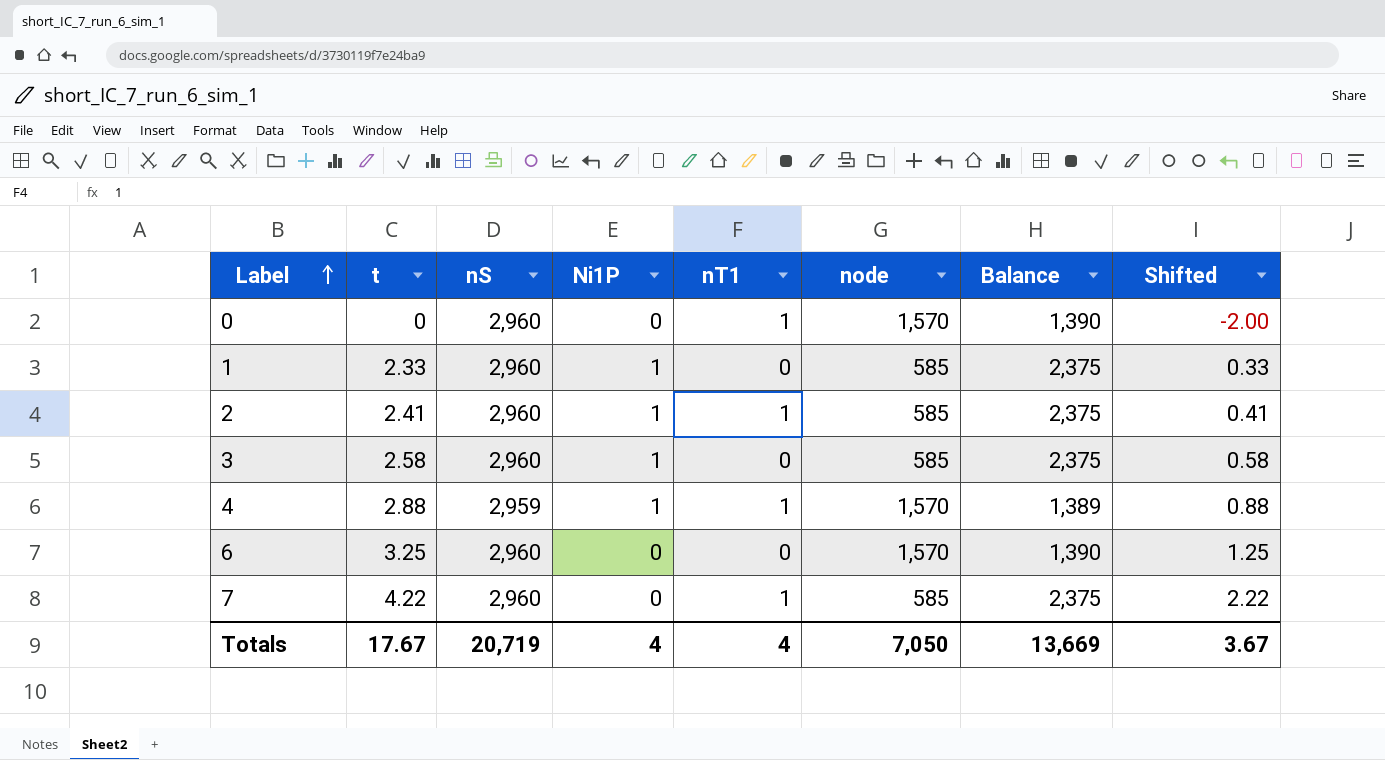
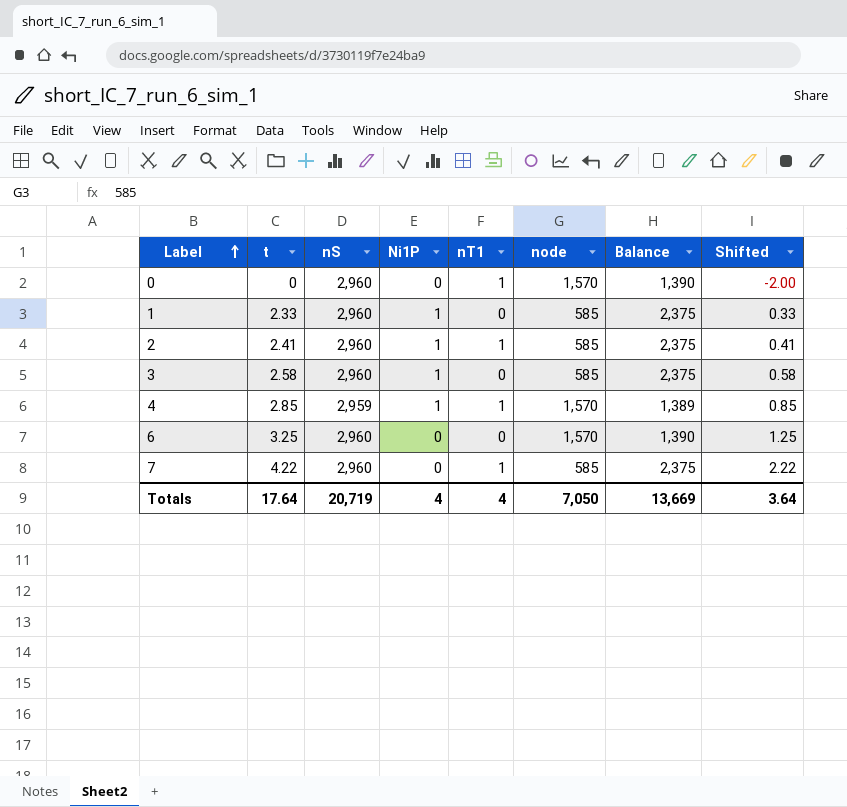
4 | t: 2.88 -> 2.85
4 | Shifted: 0.88 -> 0.85
Totals | t: 17.67 -> 17.64
Totals | Shifted: 3.67 -> 3.64

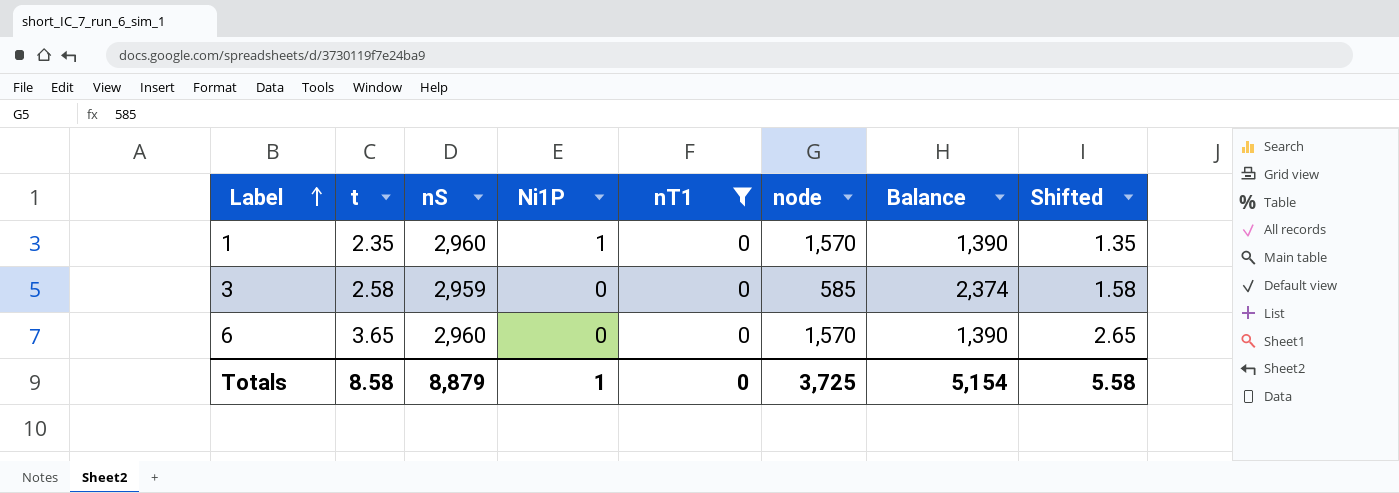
filter: none -> nT1 = 0
column Shifted | formula: [t] - 2 -> [t] - 1
1 | t: 2.33 -> 2.35
1 | node: 585 -> 1,570
1 | Balance: 2,375 -> 1,390
3 | nS: 2,960 -> 2,959
3 | Ni1P: 1 -> 0
3 | Balance: 2,375 -> 2,374
6 | t: 3.25 -> 3.65
Totals | t: 17.64 -> 8.58
Totals | nS: 20,719 -> 8,879
Totals | Ni1P: 4 -> 1
Totals | nT1: 4 -> 0
Totals | node: 7,050 -> 3,725
Totals | Balance: 13,669 -> 5,154
Totals | Shifted: 3.64 -> 5.58

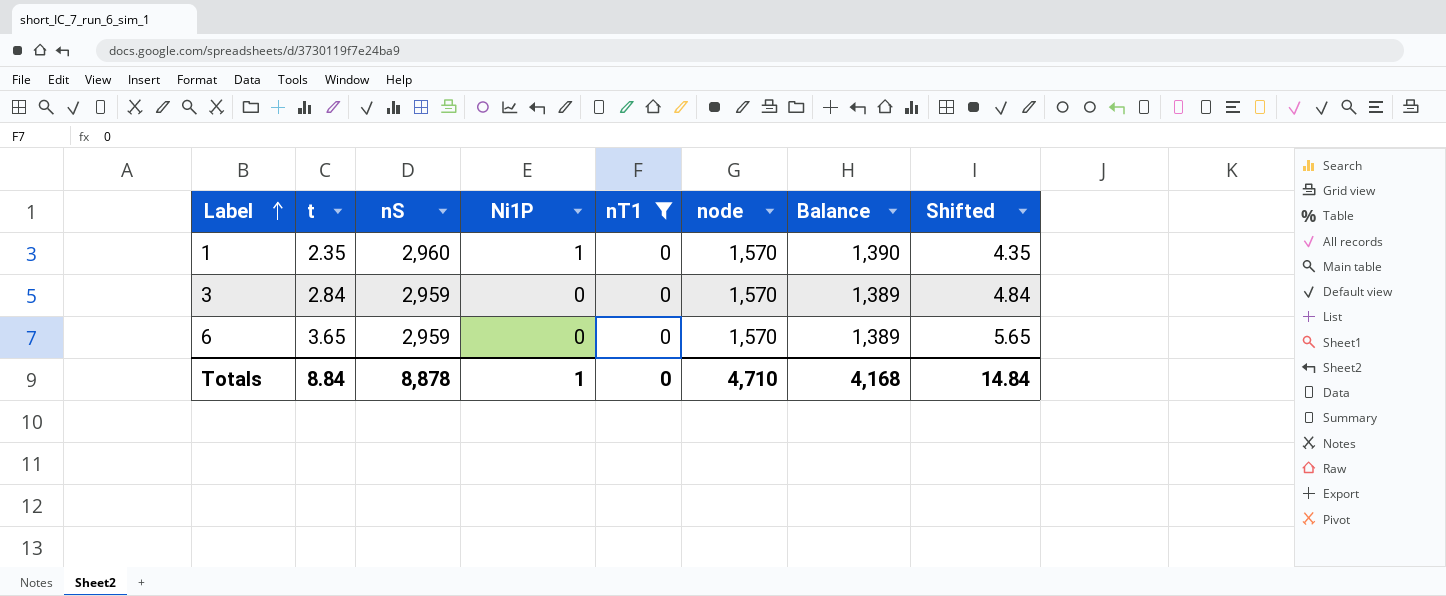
column Shifted | formula: [t] - 1 -> [t] + 2
3 | t: 2.58 -> 2.84
3 | node: 585 -> 1,570
3 | Balance: 2,374 -> 1,389
6 | nS: 2,960 -> 2,959
6 | Balance: 1,390 -> 1,389
Totals | t: 8.58 -> 8.84
Totals | nS: 8,879 -> 8,878
Totals | node: 3,725 -> 4,710
Totals | Balance: 5,154 -> 4,168
Totals | Shifted: 5.58 -> 14.84

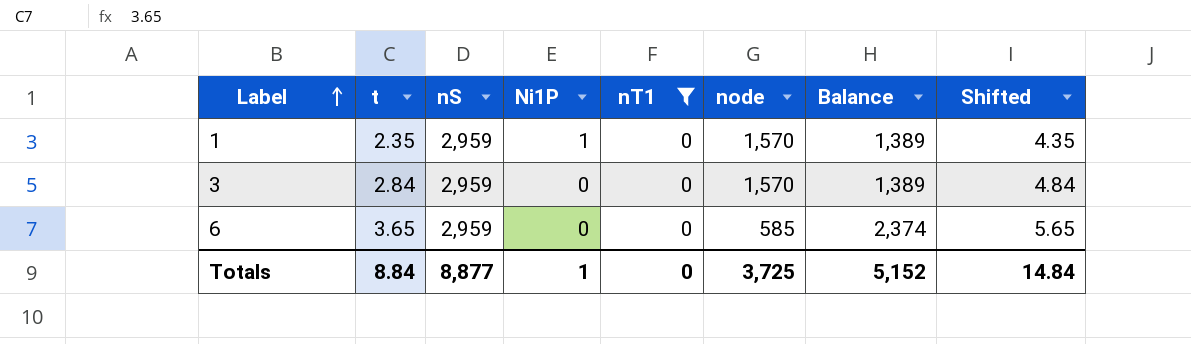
1 | nS: 2,960 -> 2,959
1 | Balance: 1,390 -> 1,389
6 | node: 1,570 -> 585
6 | Balance: 1,389 -> 2,374
Totals | nS: 8,878 -> 8,877
Totals | node: 4,710 -> 3,725
Totals | Balance: 4,168 -> 5,152

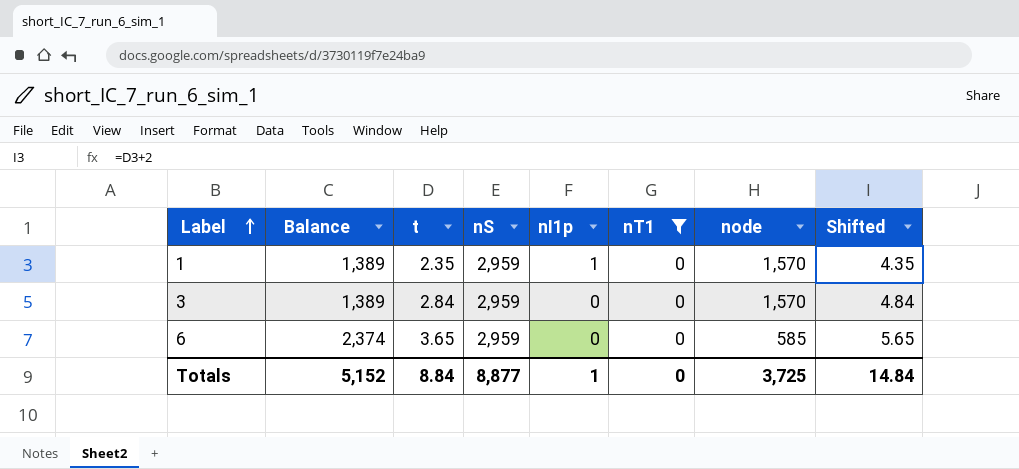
column Balance | position: 7 -> 2
column name: Ni1P -> nI1p

